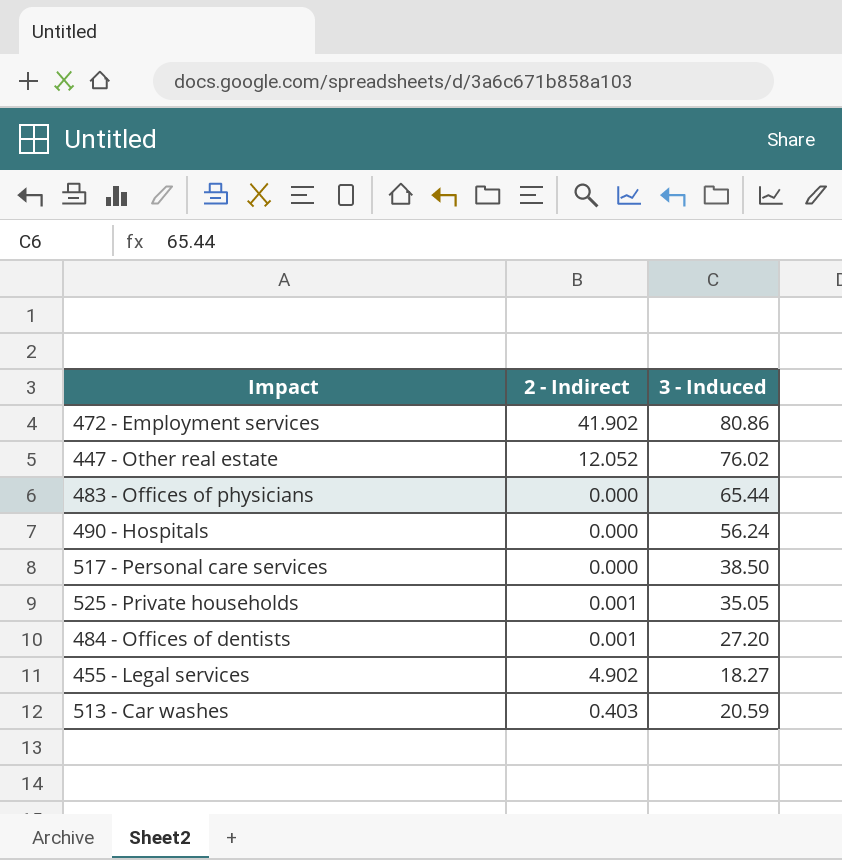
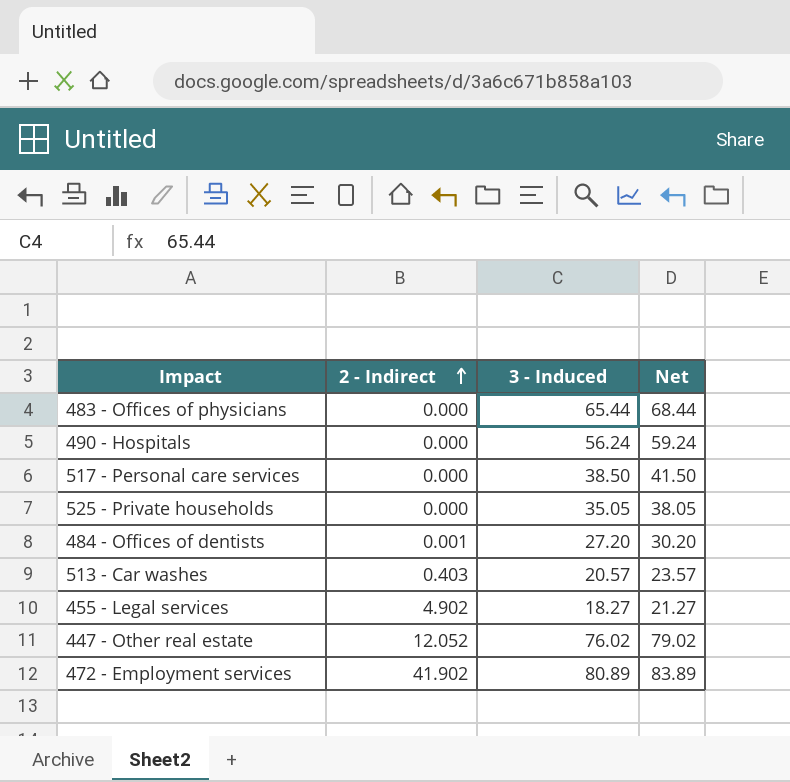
row order: none -> 2 - Indirect ascending
column Net | formula: none -> [3 - Induced] + 3
525 - Private households | 2 - Indirect: 0.001 -> 0.000
513 - Car washes | 3 - Induced: 20.59 -> 20.57
472 - Employment services | 3 - Induced: 80.86 -> 80.89

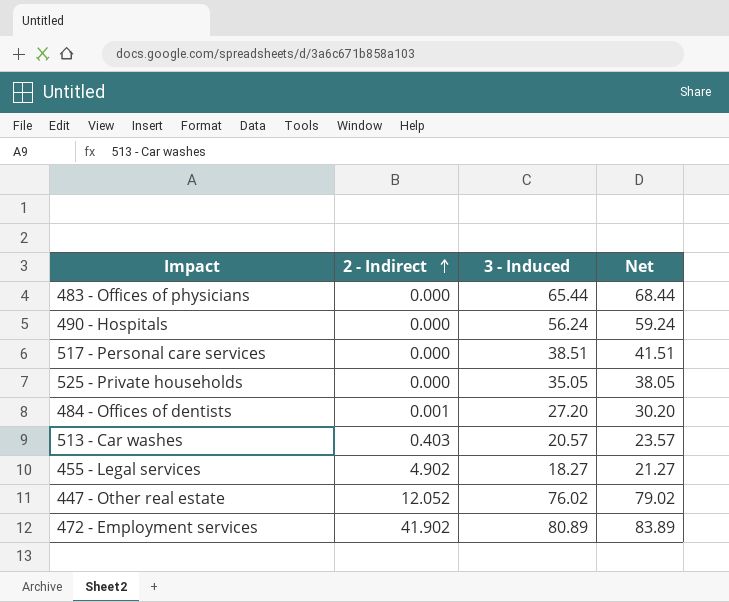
517 - Personal care services | 3 - Induced: 38.50 -> 38.51
517 - Personal care services | Net: 41.50 -> 41.51

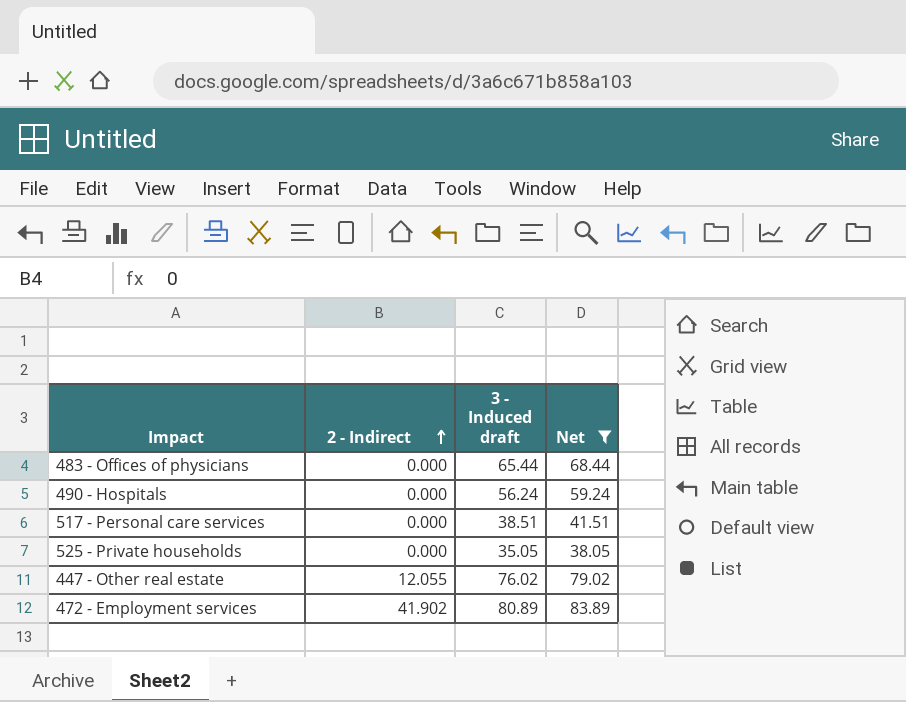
filter: none -> Net >= 38.05
column name: 3 - Induced -> 3 - Induced draft
447 - Other real estate | 2 - Indirect: 12.052 -> 12.055

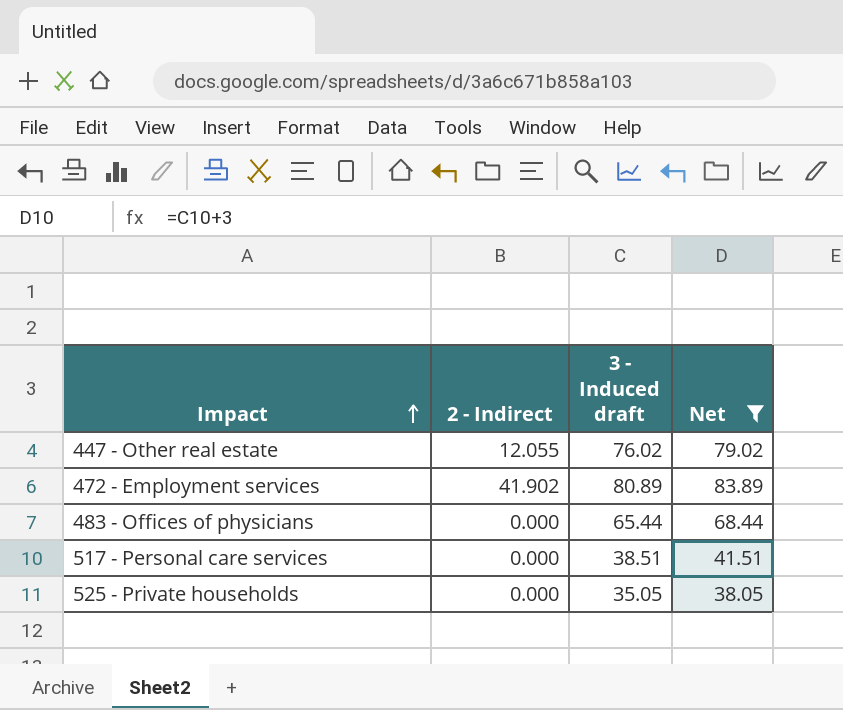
row order: 2 - Indirect ascending -> Impact ascending
row 490 - Hospitals: 0.000 | 56.24 | 59.24 -> none

